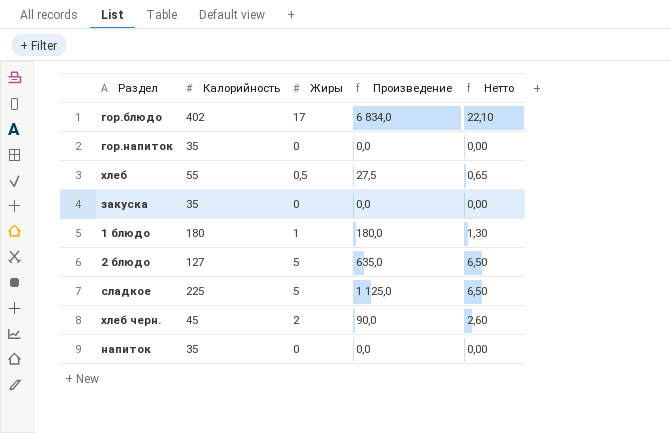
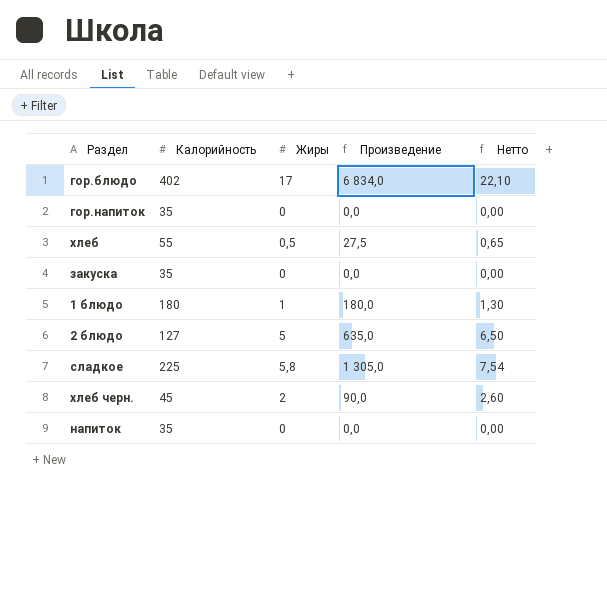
сладкое | Жиры: 5 -> 5,8
сладкое | Произведение: 1 125,0 -> 1 305,0
сладкое | Нетто: 6,50 -> 7,54

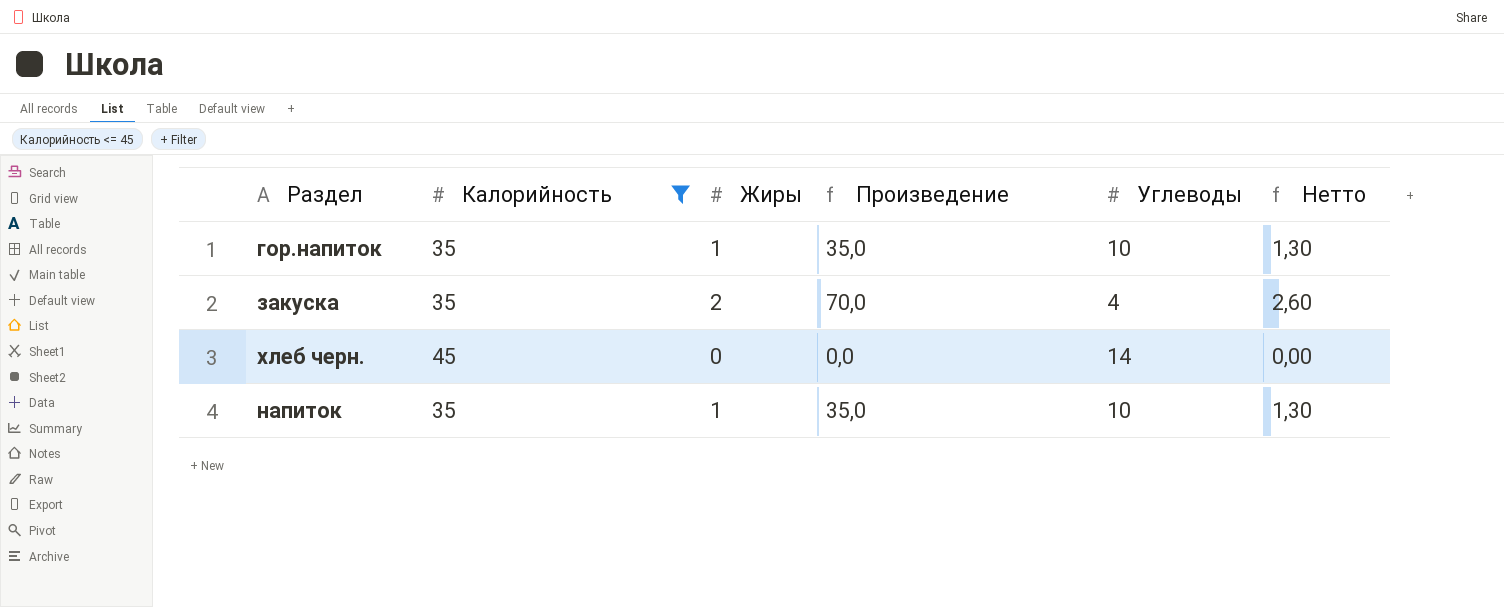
filter: none -> Калорийность <= 45
column Углеводы | position: none -> 5
гор.напиток | Жиры: 0 -> 1
гор.напиток | Произведение: 0,0 -> 35,0
гор.напиток | Нетто: 0,00 -> 1,30
закуска | Жиры: 0 -> 2
закуска | Произведение: 0,0 -> 70,0
закуска | Нетто: 0,00 -> 2,60
хлеб черн. | Жиры: 2 -> 0
хлеб черн. | Произведение: 90,0 -> 0,0
хлеб черн. | Нетто: 2,60 -> 0,00
напиток | Жиры: 0 -> 1
напиток | Произведение: 0,0 -> 35,0
напиток | Нетто: 0,00 -> 1,30

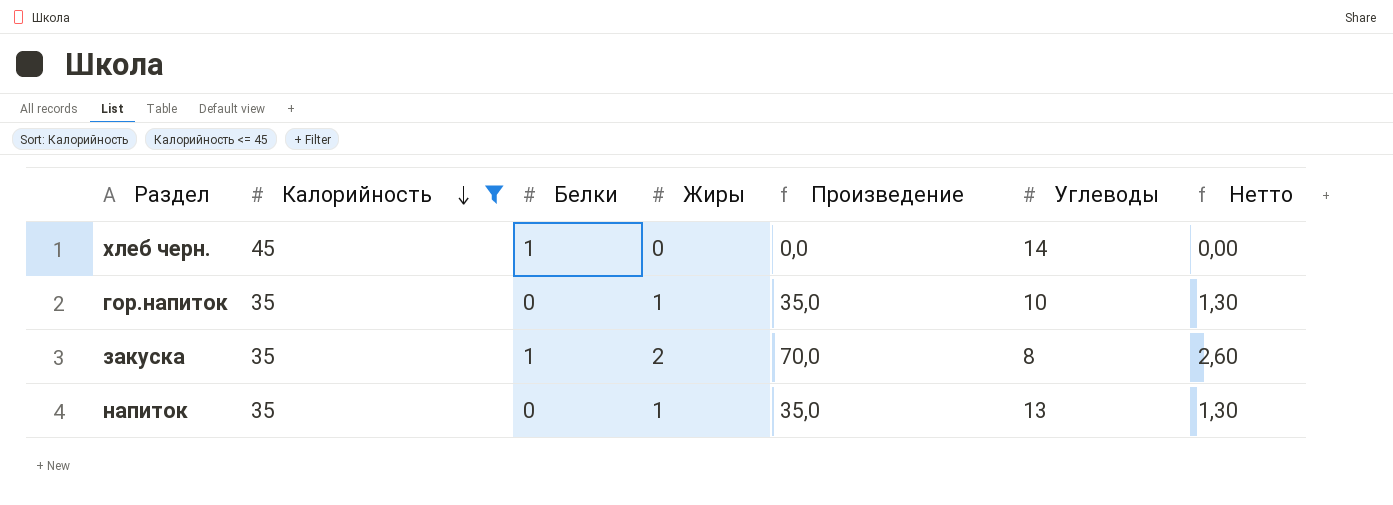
row order: none -> Калорийность descending
column Белки | position: none -> 3
закуска | Углеводы: 4 -> 8
напиток | Углеводы: 10 -> 13

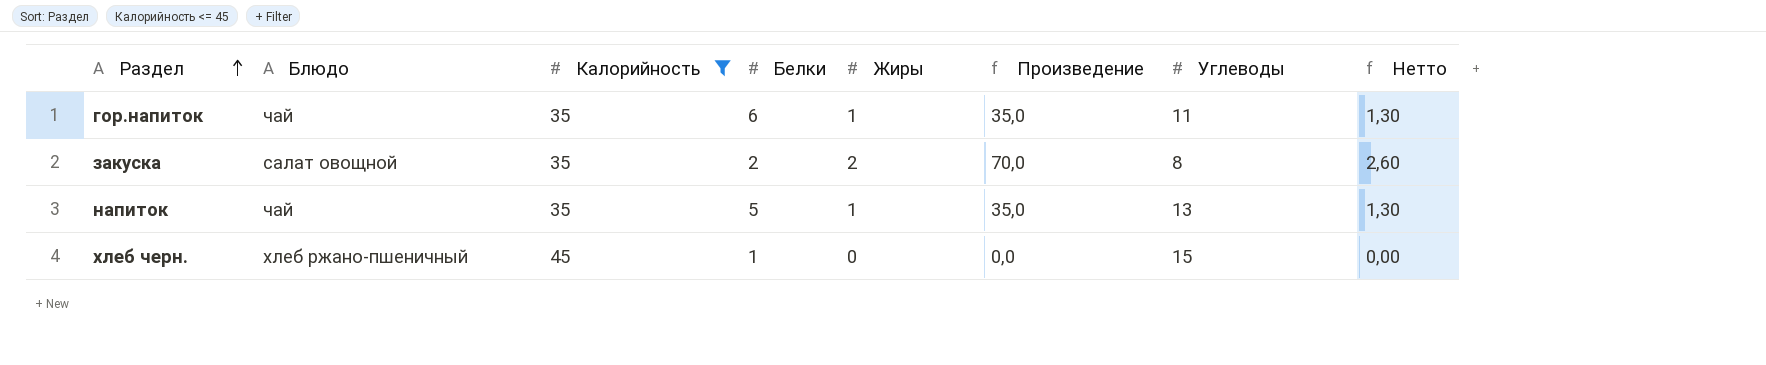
row order: Калорийность descending -> Раздел ascending
column Блюдо | position: none -> 2
гор.напиток | Белки: 0 -> 6
гор.напиток | Углеводы: 10 -> 11
закуска | Белки: 1 -> 2
напиток | Белки: 0 -> 5
хлеб черн. | Углеводы: 14 -> 15

